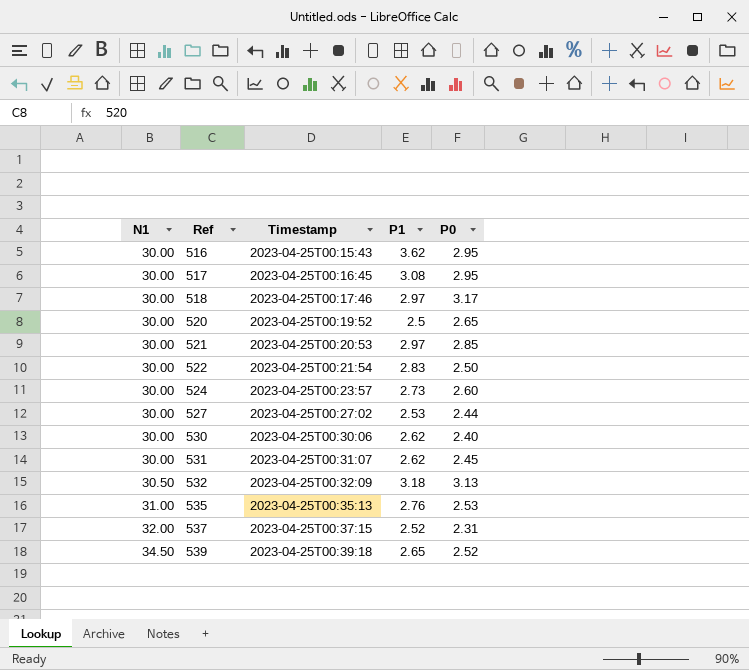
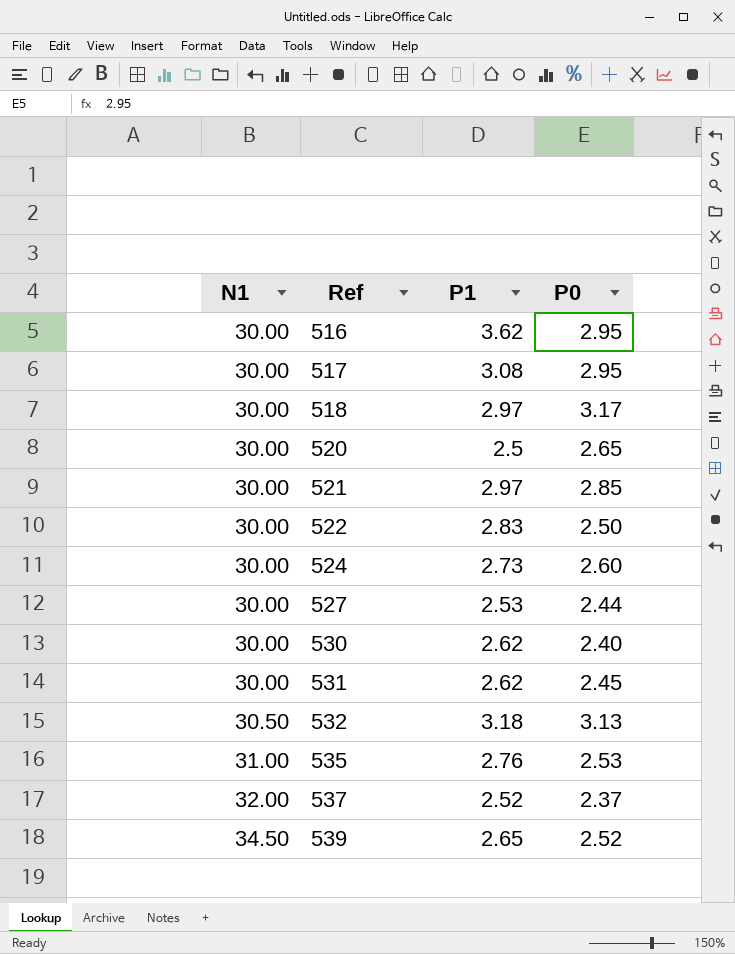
column Timestamp | position: 3 -> none
537 | P0: 2.31 -> 2.37

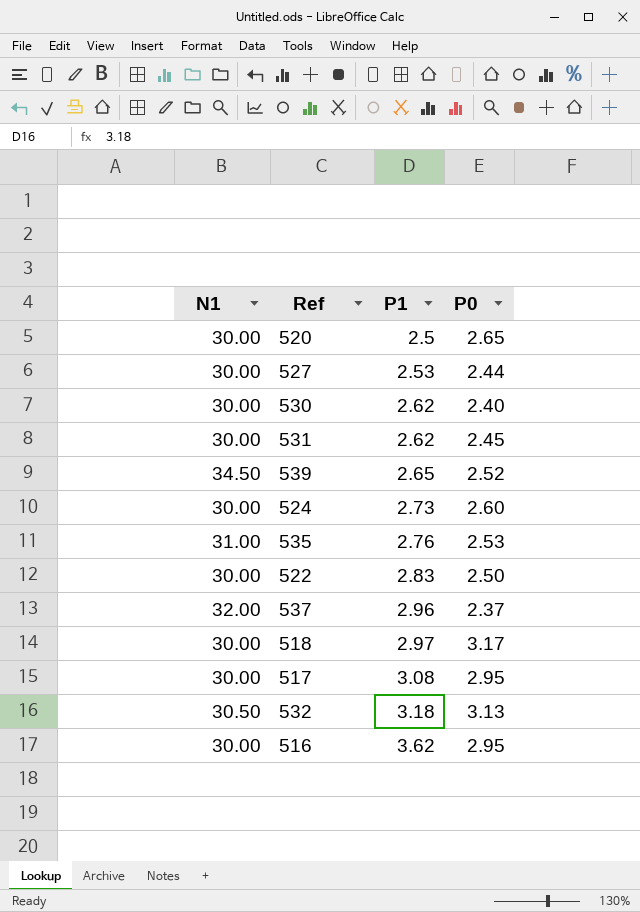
row order: N1 ascending -> P1 ascending
row 521: 30.00 | 2.97 | 2.85 -> none
537 | P1: 2.52 -> 2.96

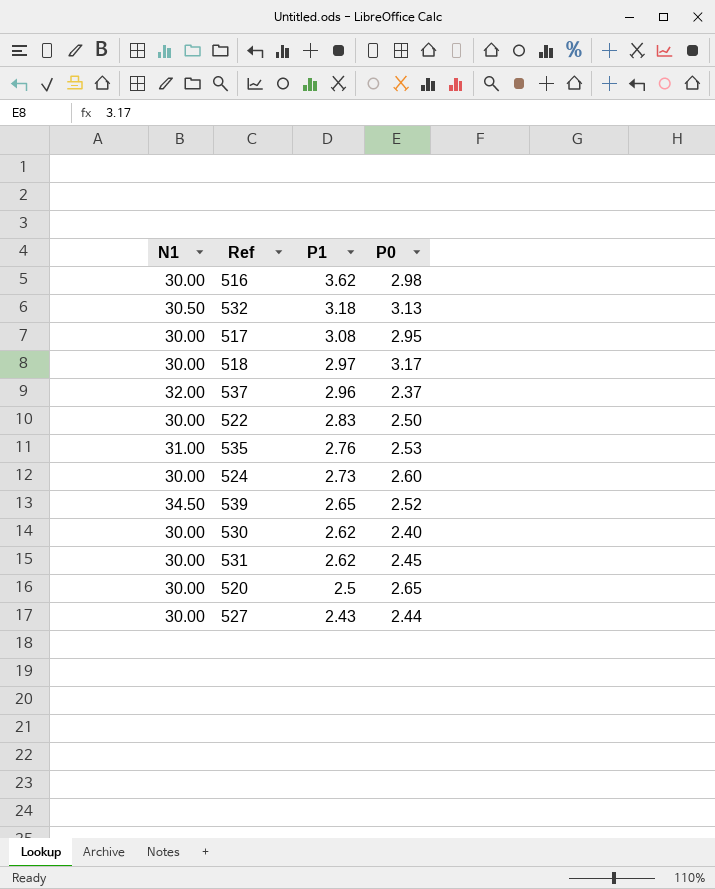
row order: P1 ascending -> P1 descending
516 | P0: 2.95 -> 2.98
527 | P1: 2.53 -> 2.43

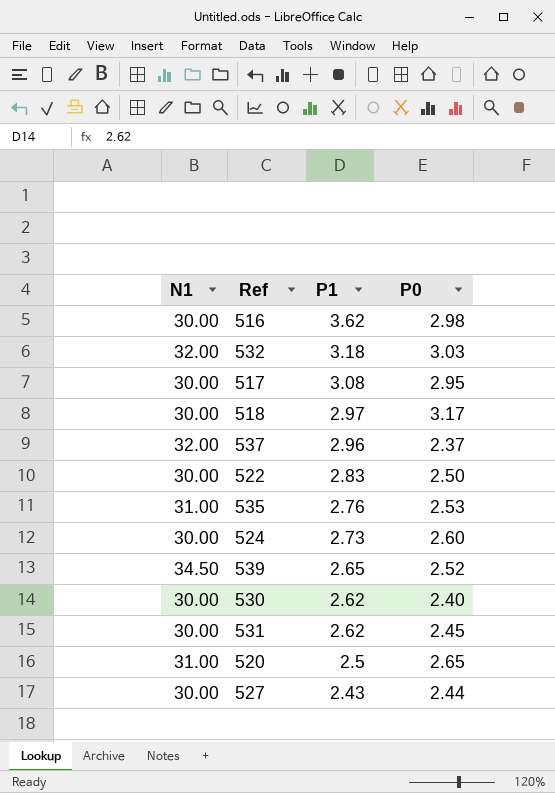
532 | N1: 30.50 -> 32.00
532 | P0: 3.13 -> 3.03
520 | N1: 30.00 -> 31.00

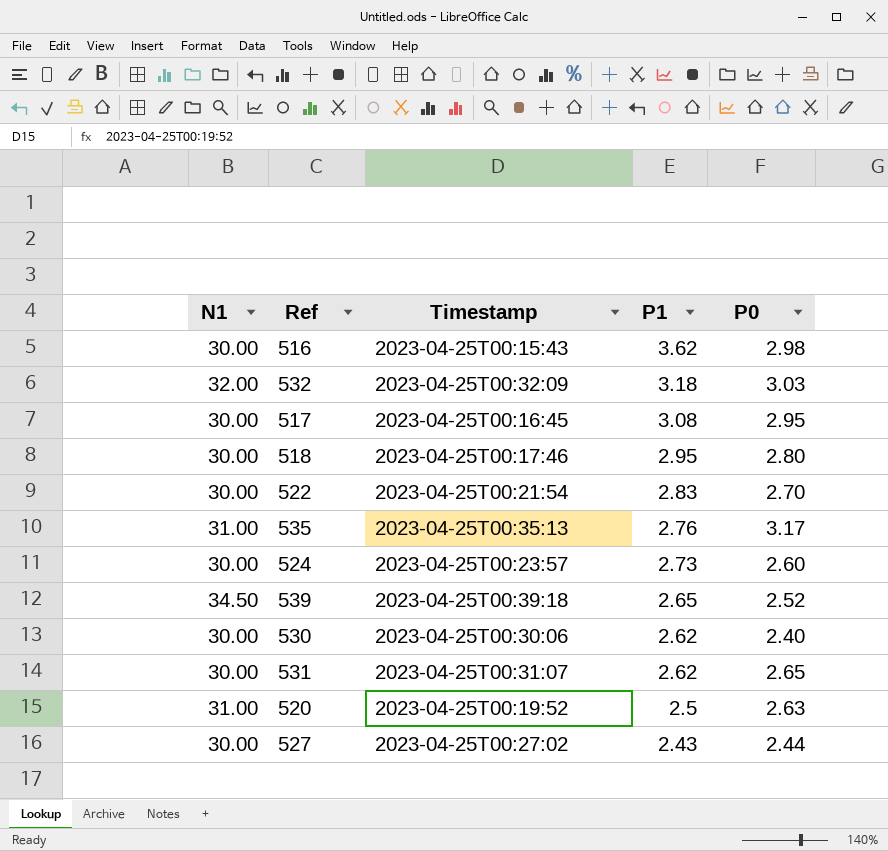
column Timestamp | position: none -> 3
row 537: 32.00 | 2.96 | 2.37 -> none
518 | P1: 2.97 -> 2.95
518 | P0: 3.17 -> 2.80
522 | P0: 2.50 -> 2.70
535 | P0: 2.53 -> 3.17
531 | P0: 2.45 -> 2.65
520 | P0: 2.65 -> 2.63

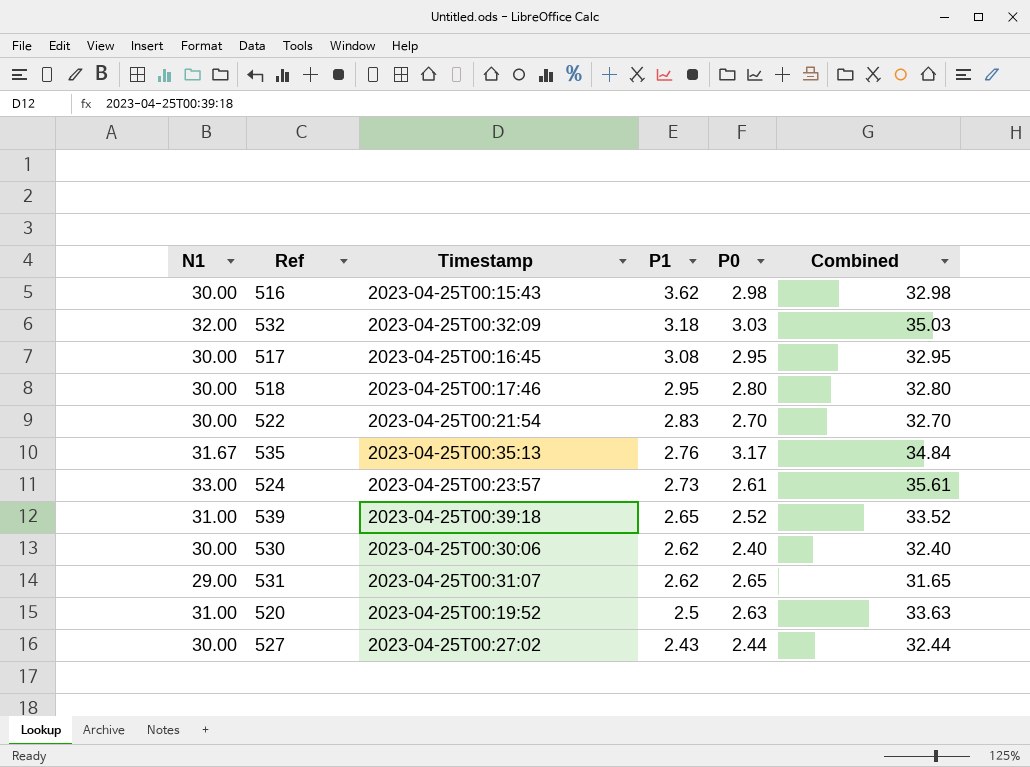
column Combined | formula: none -> [N1] + [P0]
535 | N1: 31.00 -> 31.67
524 | N1: 30.00 -> 33.00
524 | P0: 2.60 -> 2.61
539 | N1: 34.50 -> 31.00
531 | N1: 30.00 -> 29.00

